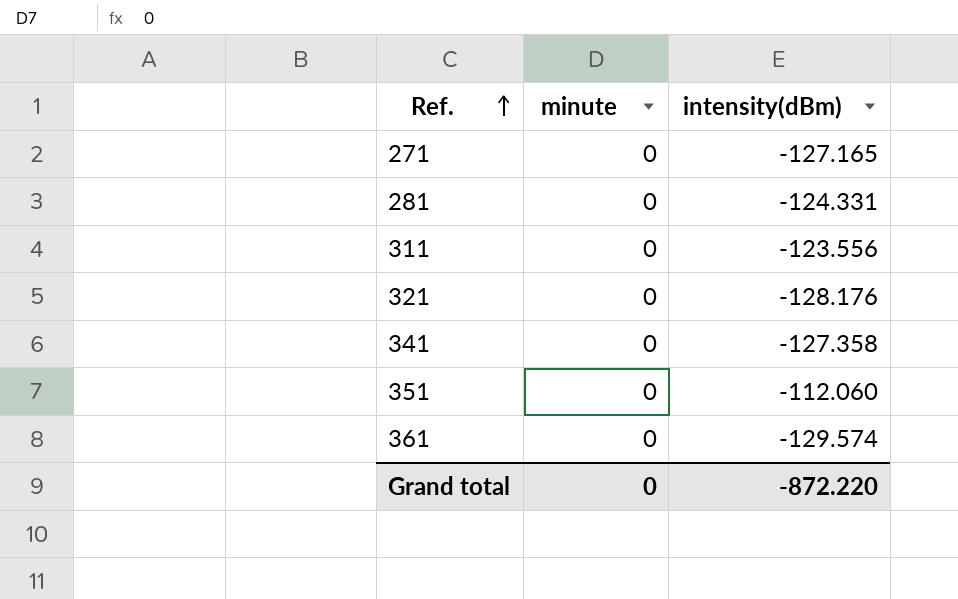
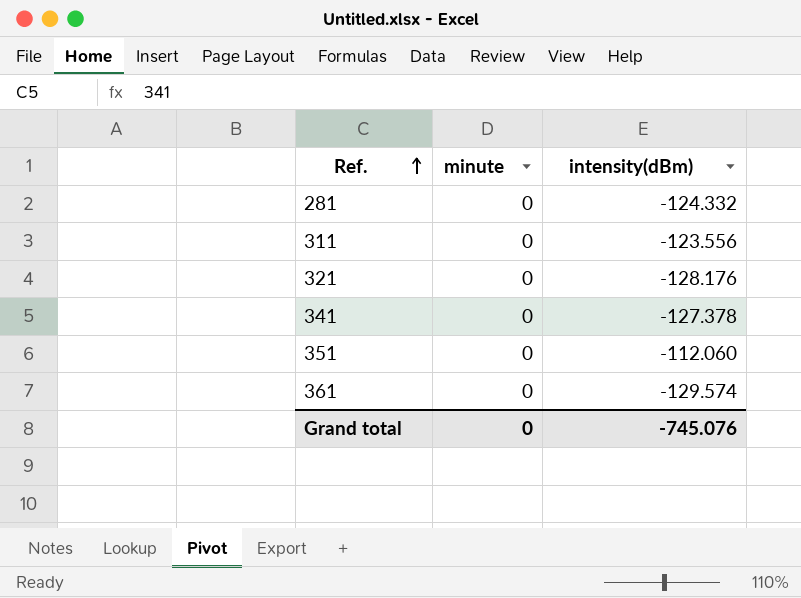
row 271: 0 | -127.165 -> none
281 | intensity(dBm): -124.331 -> -124.332
341 | intensity(dBm): -127.358 -> -127.378
Grand total | intensity(dBm): -872.220 -> -745.076

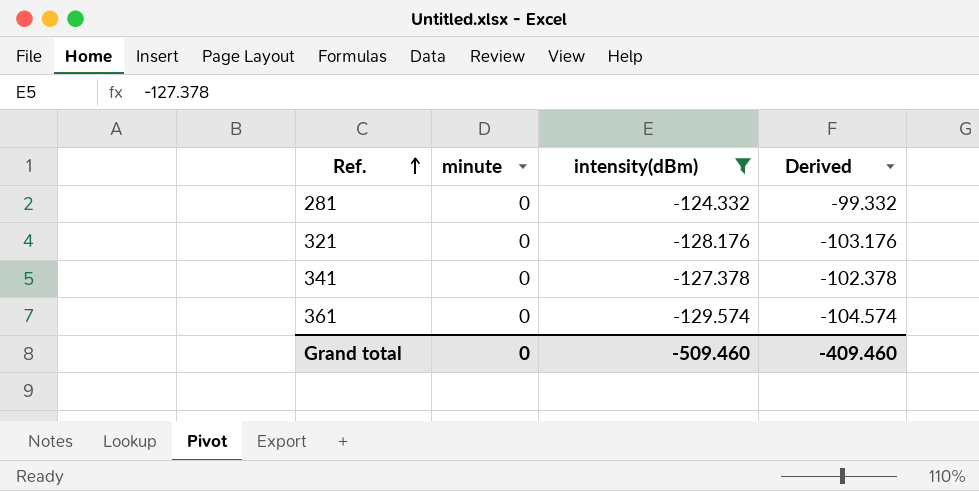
filter: none -> intensity(dBm) <= -124.332
column Derived | formula: none -> [intensity(dBm)] + 25
Grand total | intensity(dBm): -745.076 -> -509.460

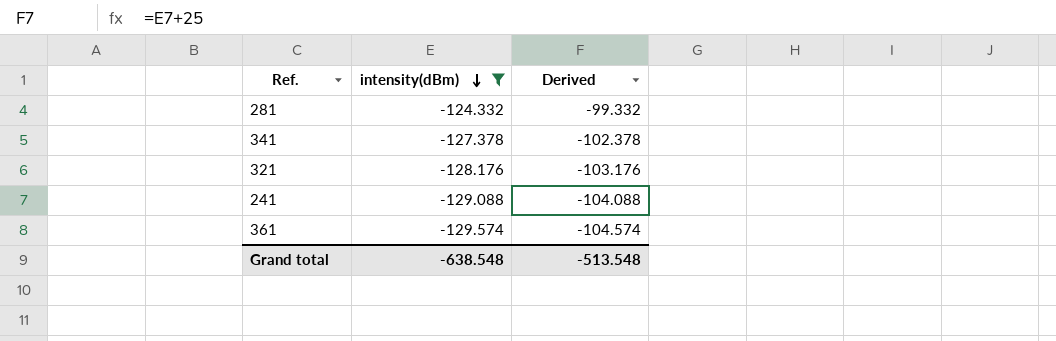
row order: Ref. ascending -> intensity(dBm) descending
column minute | position: 2 -> none
row 241: none -> -129.088 | -104.088
Grand total | intensity(dBm): -509.460 -> -638.548
Grand total | Derived: -409.460 -> -513.548

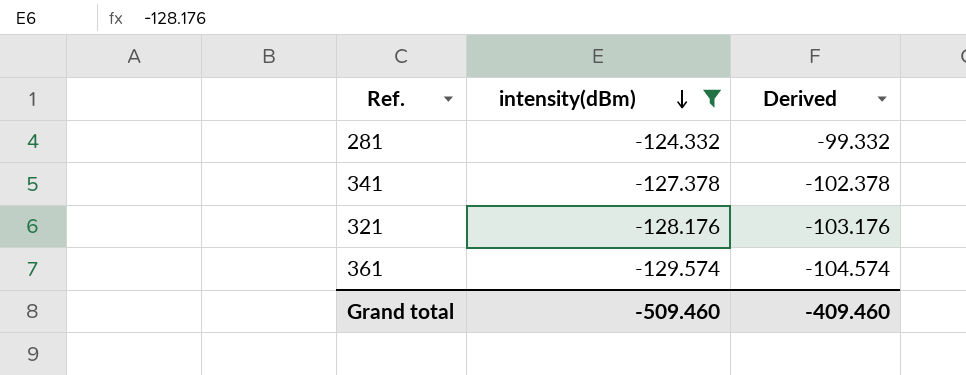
row 241: -129.088 | -104.088 -> none
Grand total | intensity(dBm): -638.548 -> -509.460
Grand total | Derived: -513.548 -> -409.460

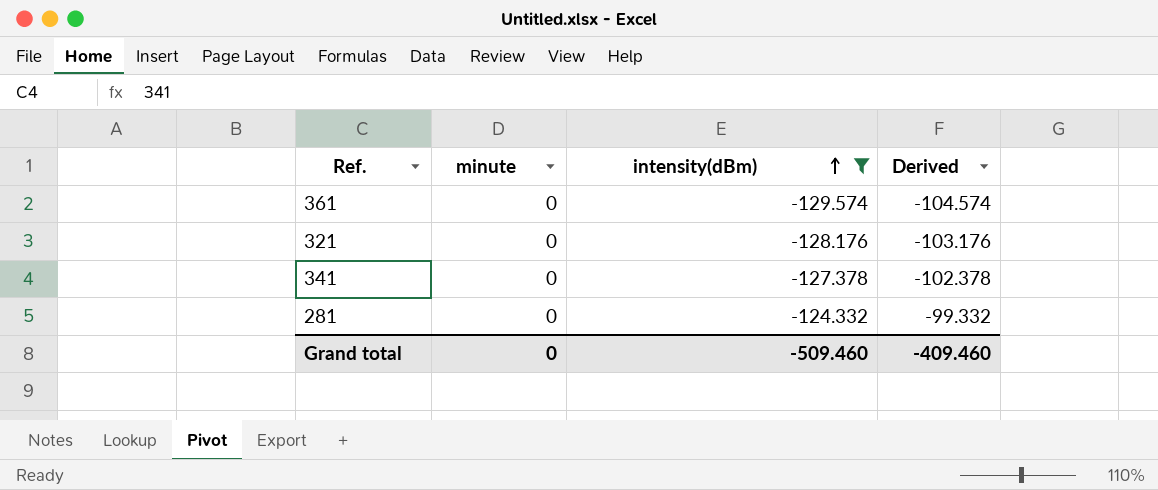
row order: intensity(dBm) descending -> intensity(dBm) ascending
column minute | position: none -> 2

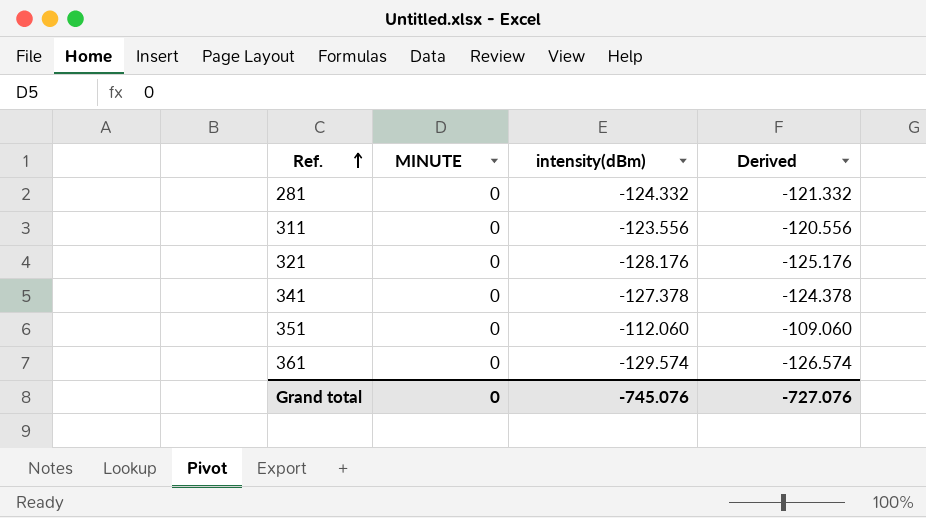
filter: intensity(dBm) <= -124.332 -> none
row order: intensity(dBm) ascending -> Ref. ascending
column name: minute -> MINUTE
column Derived | formula: [intensity(dBm)] + 25 -> [intensity(dBm)] + 3
Grand total | intensity(dBm): -509.460 -> -745.076
Grand total | Derived: -409.460 -> -727.076

